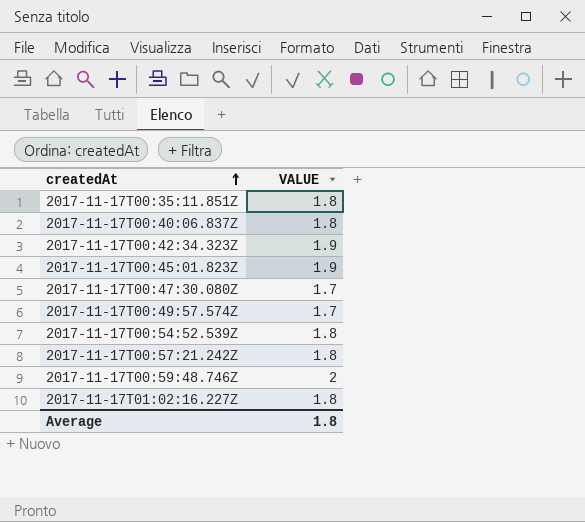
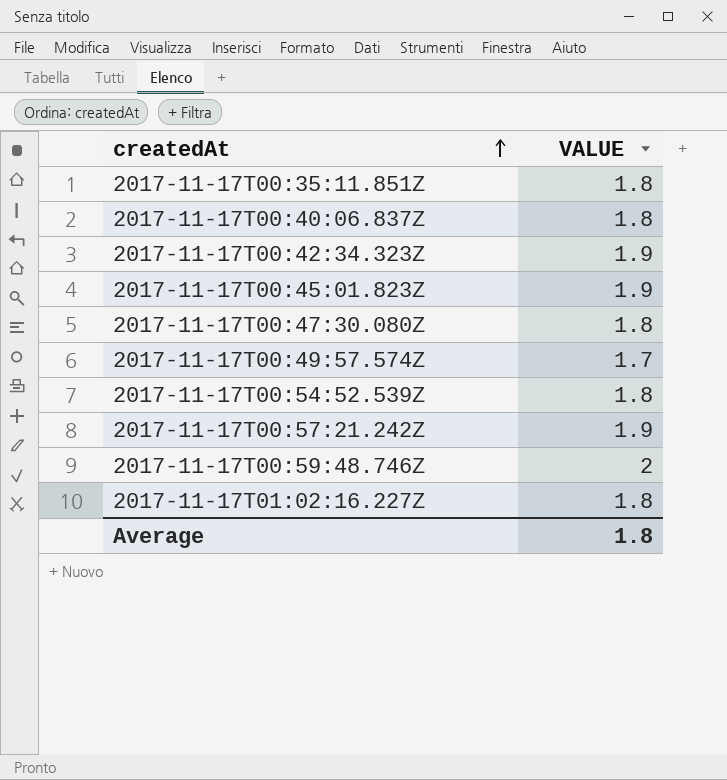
2017-11-17T00:47:30.080Z | VALUE: 1.7 -> 1.8
2017-11-17T00:57:21.242Z | VALUE: 1.8 -> 1.9

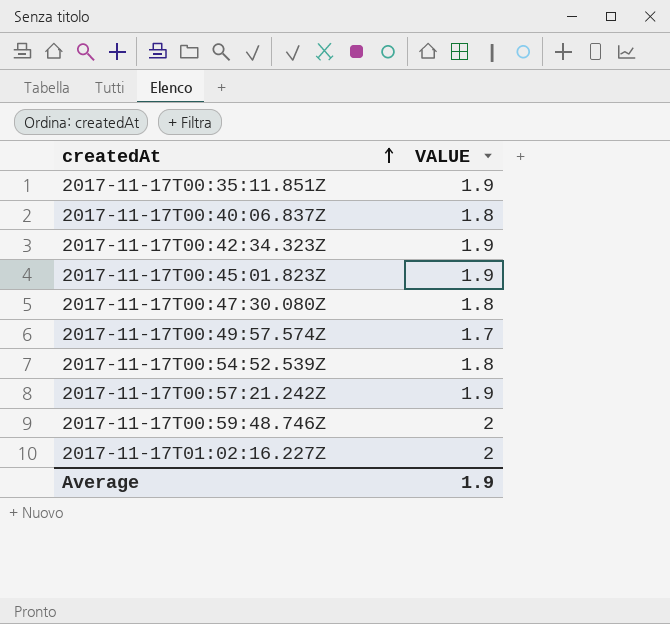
2017-11-17T00:35:11.851Z | VALUE: 1.8 -> 1.9
2017-11-17T01:02:16.227Z | VALUE: 1.8 -> 2
Average | VALUE: 1.8 -> 1.9

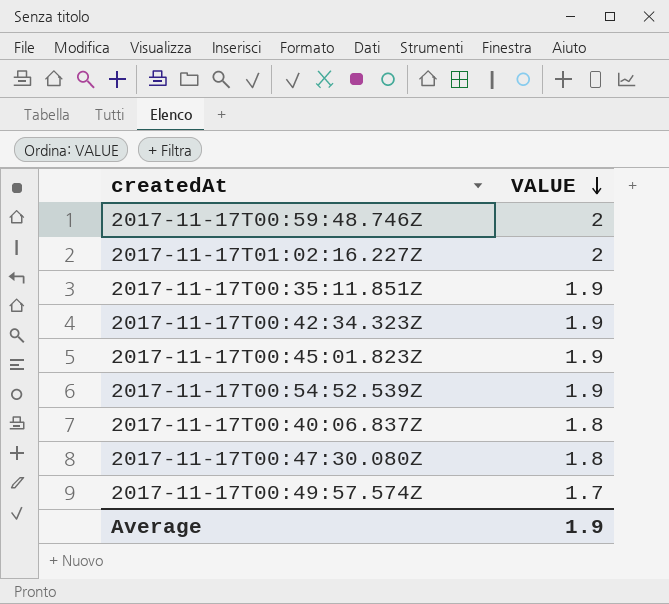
row order: createdAt ascending -> VALUE descending
row 2017-11-17T00:57:21.242Z: 1.9 -> none
2017-11-17T00:54:52.539Z | VALUE: 1.8 -> 1.9

